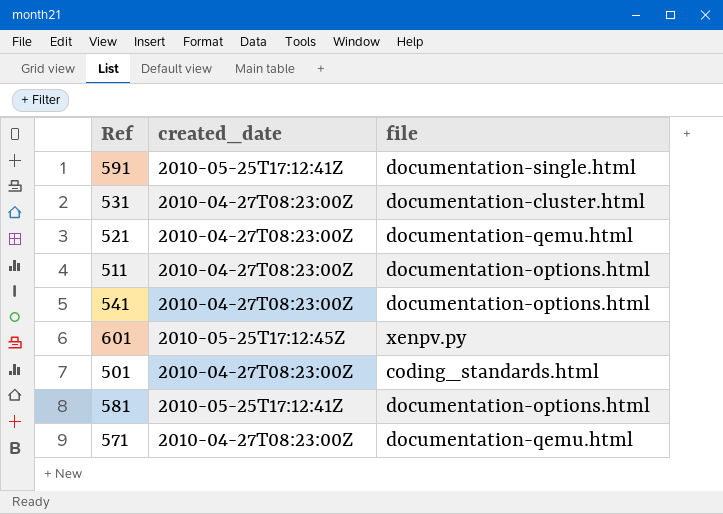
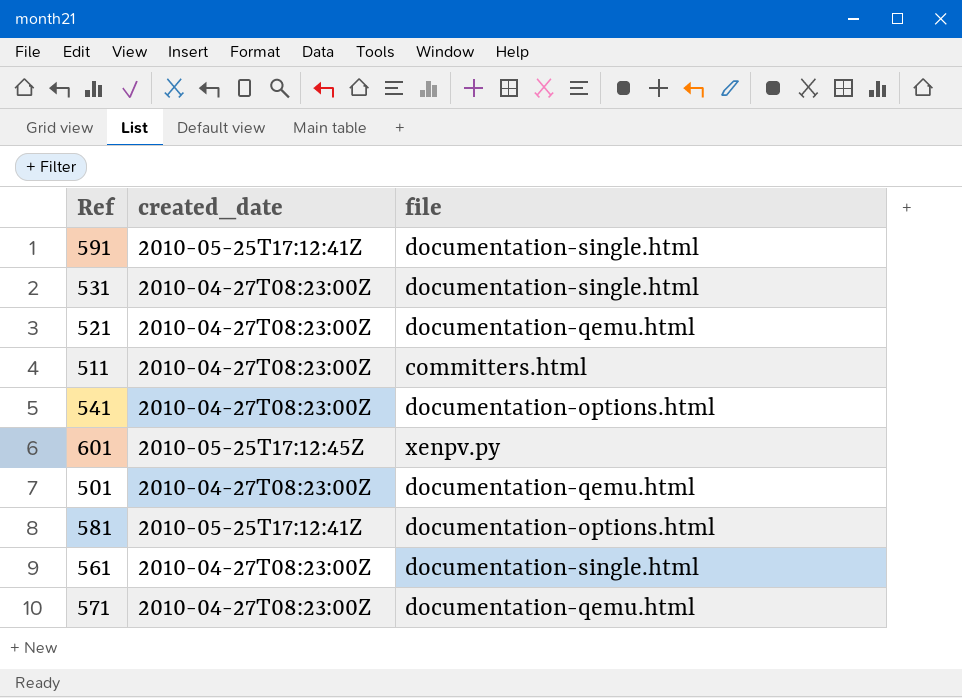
531 | file: documentation-cluster.html -> documentation-single.html
511 | file: documentation-options.html -> committers.html
501 | file: coding_standards.html -> documentation-qemu.html
row 561: none -> 2010-04-27T08:23:00Z | documentation-single.html

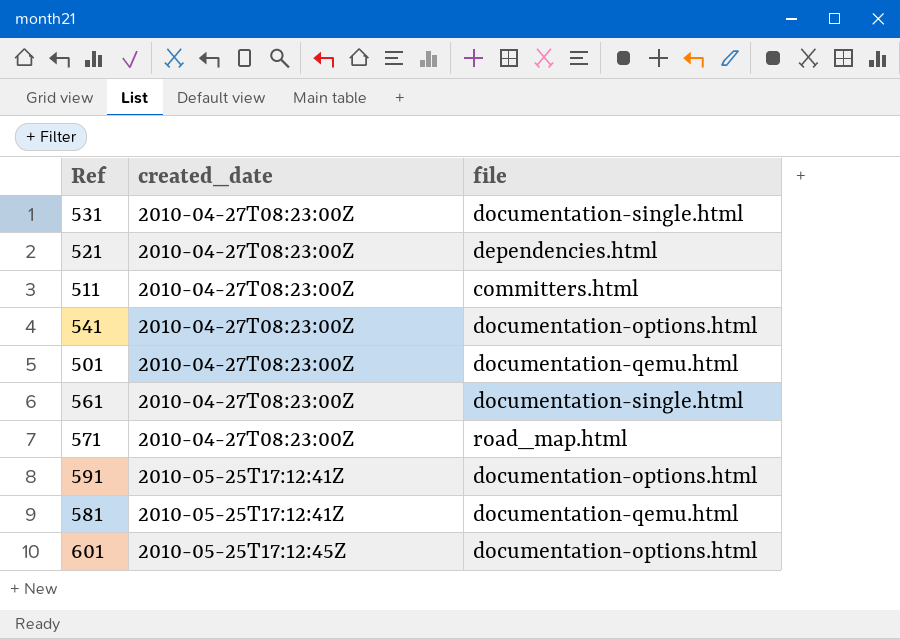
row order: none -> created_date ascending
521 | file: documentation-qemu.html -> dependencies.html
571 | file: documentation-qemu.html -> road_map.html
591 | file: documentation-single.html -> documentation-options.html
581 | file: documentation-options.html -> documentation-qemu.html
601 | file: xenpv.py -> documentation-options.html

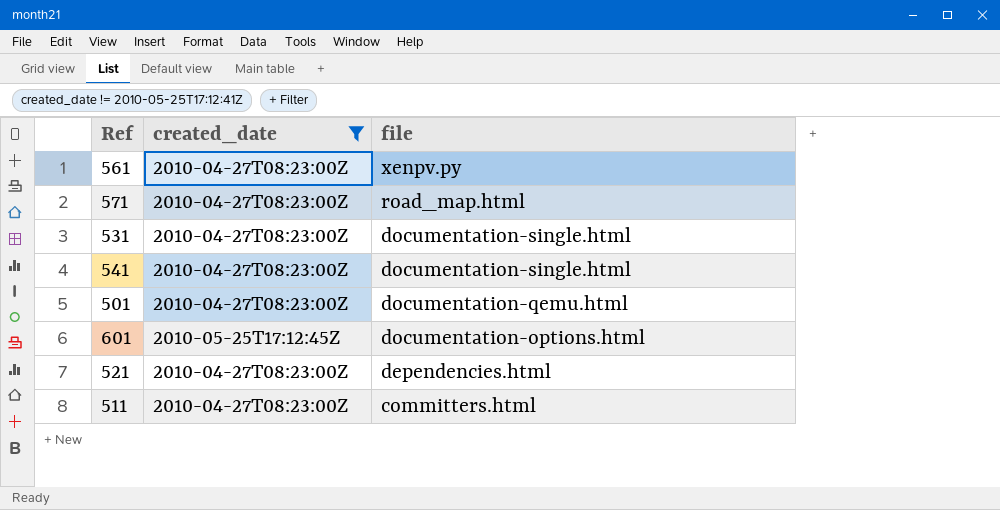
filter: none -> created_date != 2010-05-25T17:12:41Z
row order: created_date ascending -> file descending
561 | file: documentation-single.html -> xenpv.py
541 | file: documentation-options.html -> documentation-single.html

